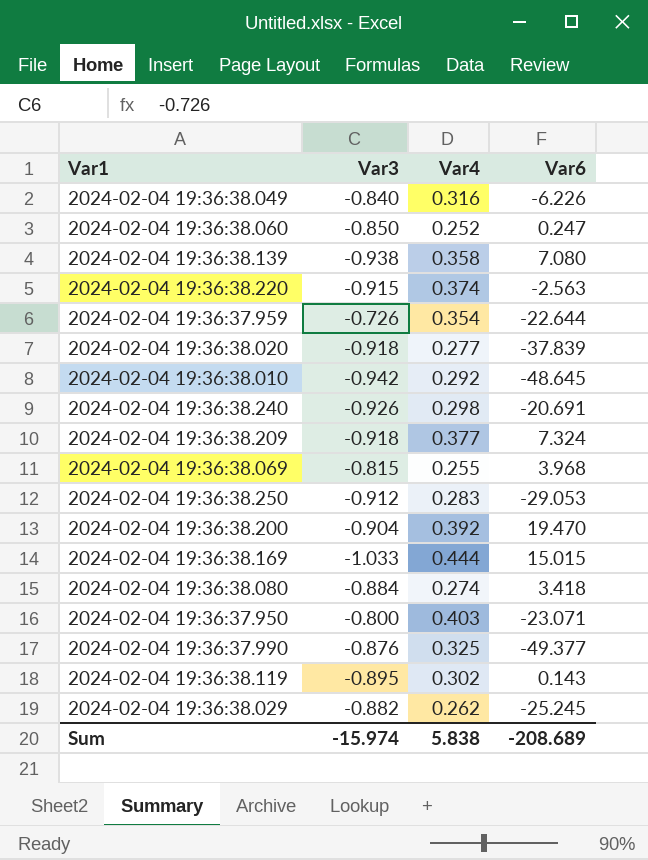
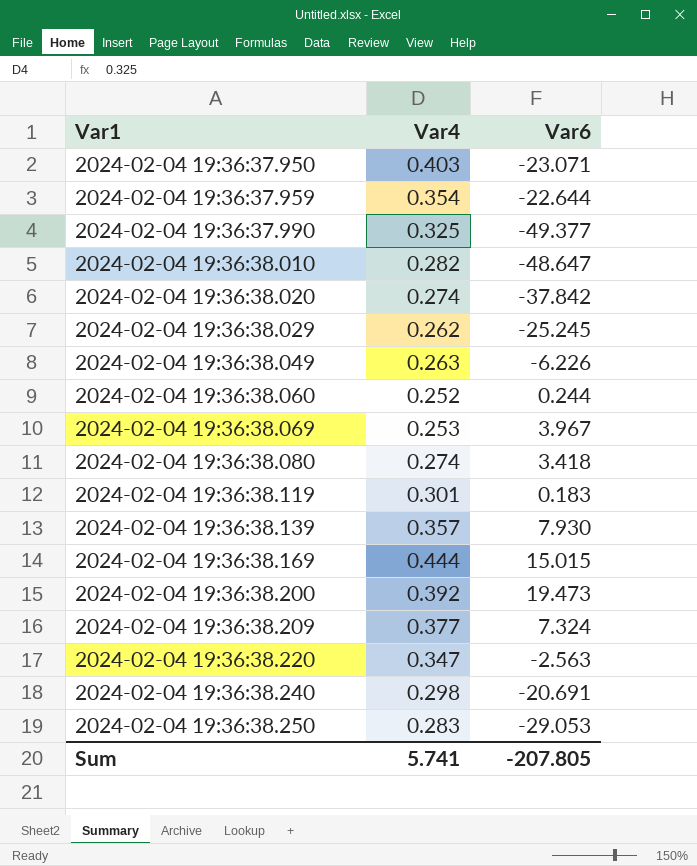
row order: none -> Var1 ascending
column Var3 | position: 2 -> none
2024-02-04 19:36:38.010 | Var4: 0.292 -> 0.282
2024-02-04 19:36:38.010 | Var6: -48.645 -> -48.647
2024-02-04 19:36:38.020 | Var4: 0.277 -> 0.274
2024-02-04 19:36:38.020 | Var6: -37.839 -> -37.842
2024-02-04 19:36:38.049 | Var4: 0.316 -> 0.263
2024-02-04 19:36:38.060 | Var6: 0.247 -> 0.244
2024-02-04 19:36:38.069 | Var4: 0.255 -> 0.253
2024-02-04 19:36:38.069 | Var6: 3.968 -> 3.967
2024-02-04 19:36:38.119 | Var4: 0.302 -> 0.301
2024-02-04 19:36:38.119 | Var6: 0.143 -> 0.183
2024-02-04 19:36:38.139 | Var4: 0.358 -> 0.357
2024-02-04 19:36:38.139 | Var6: 7.080 -> 7.930
2024-02-04 19:36:38.200 | Var6: 19.470 -> 19.473
2024-02-04 19:36:38.220 | Var4: 0.374 -> 0.347
Sum | Var4: 5.838 -> 5.741
Sum | Var6: -208.689 -> -207.805

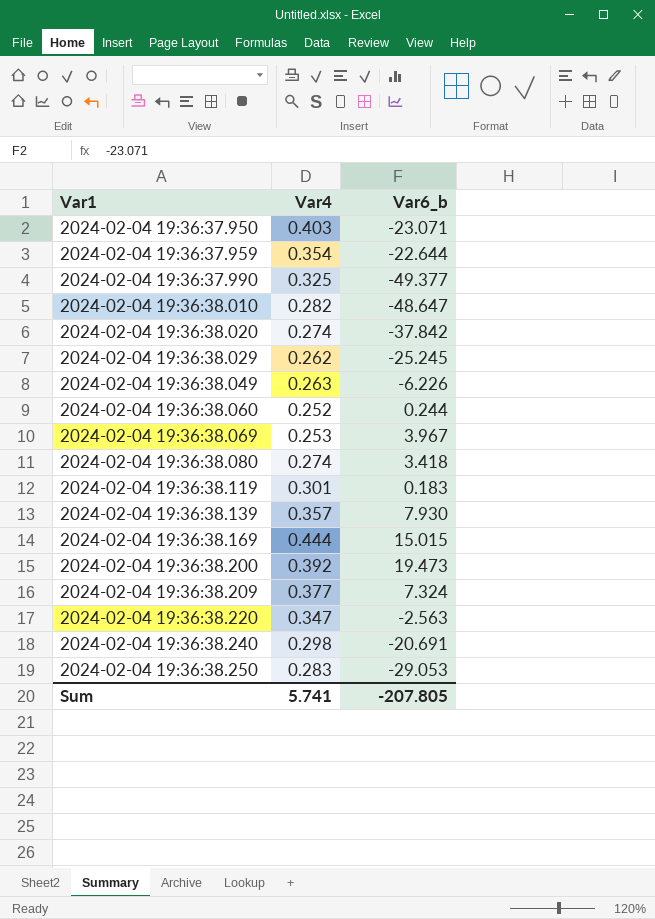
column name: Var6 -> Var6_b

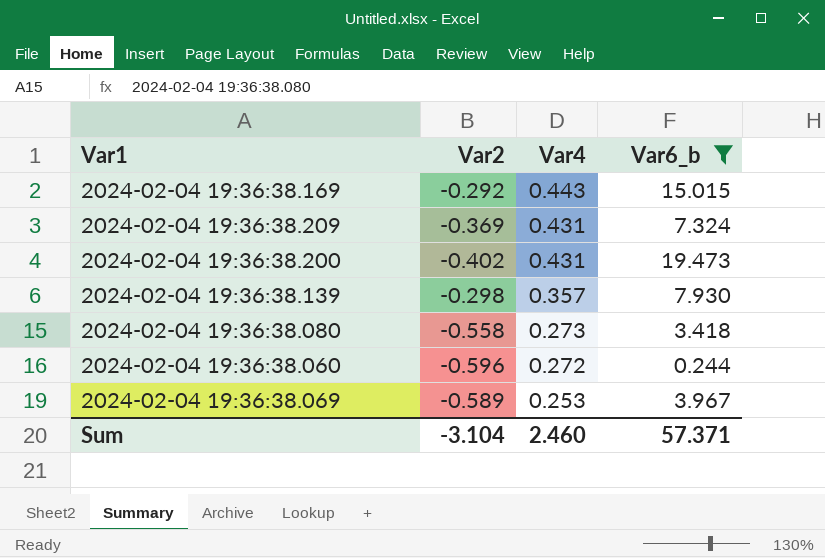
filter: none -> Var6_b >= 0.244
row order: Var1 ascending -> Var4 descending
column Var2 | position: none -> 2
2024-02-04 19:36:38.169 | Var4: 0.444 -> 0.443
2024-02-04 19:36:38.209 | Var4: 0.377 -> 0.431
2024-02-04 19:36:38.200 | Var4: 0.392 -> 0.431
2024-02-04 19:36:38.080 | Var4: 0.274 -> 0.273
2024-02-04 19:36:38.060 | Var4: 0.252 -> 0.272
Sum | Var4: 5.741 -> 2.460
Sum | Var6_b: -207.805 -> 57.371

